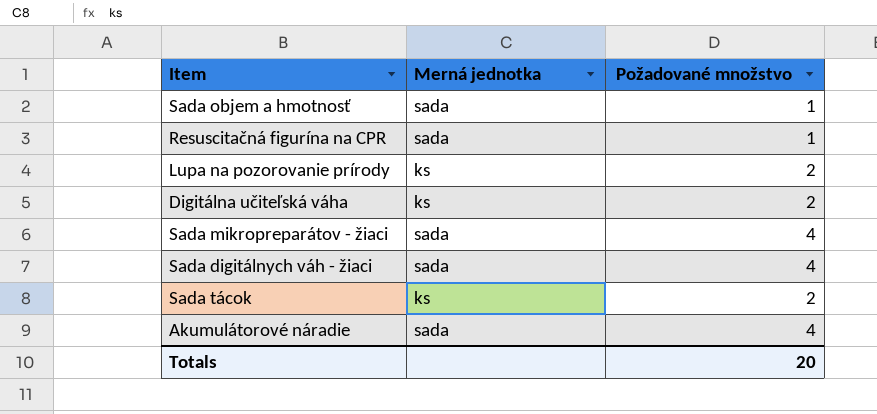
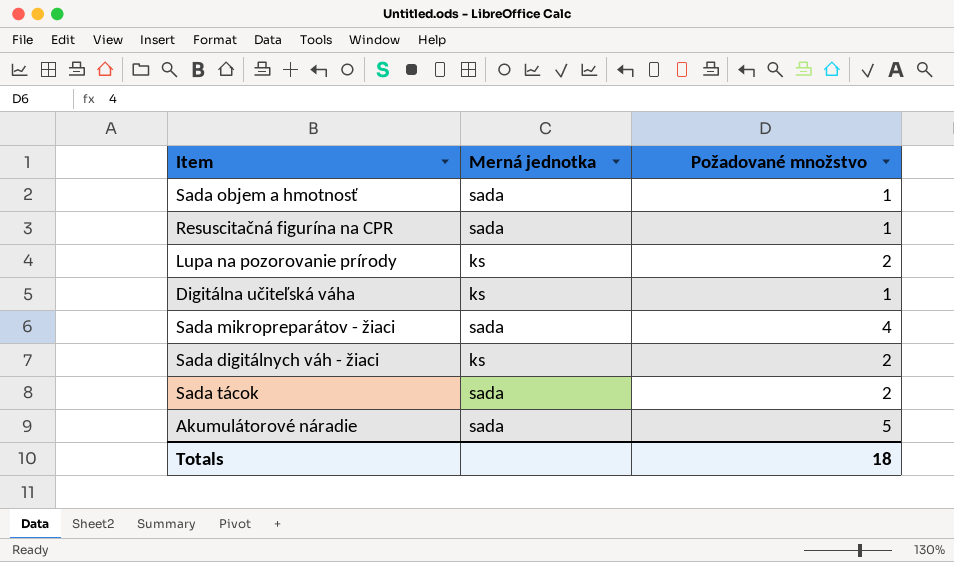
Digitálna učiteľská váha | Požadované množstvo: 2 -> 1
Sada digitálnych váh - žiaci | Merná jednotka: sada -> ks
Sada digitálnych váh - žiaci | Požadované množstvo: 4 -> 2
Sada tácok | Merná jednotka: ks -> sada
Akumulátorové náradie | Požadované množstvo: 4 -> 5
Totals | Požadované množstvo: 20 -> 18

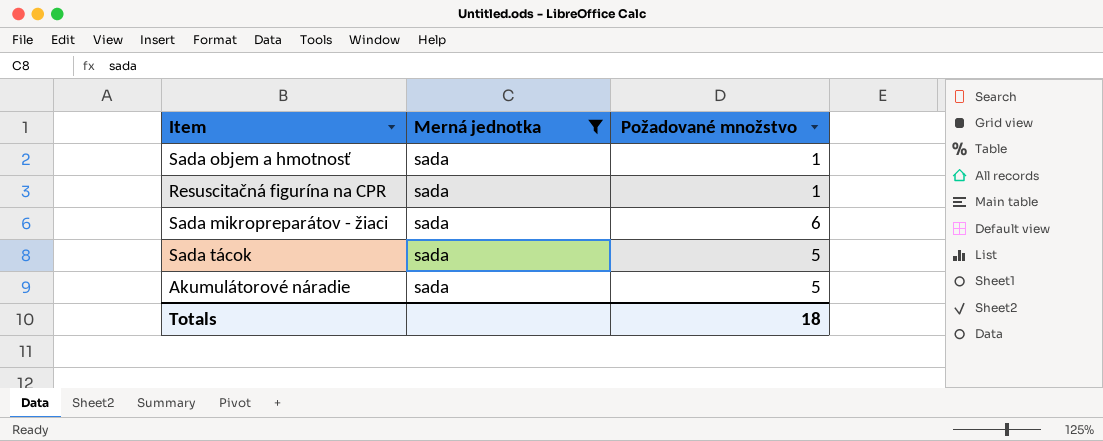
filter: none -> Merná jednotka = sada
Sada mikropreparátov - žiaci | Požadované množstvo: 4 -> 6
Sada tácok | Požadované množstvo: 2 -> 5

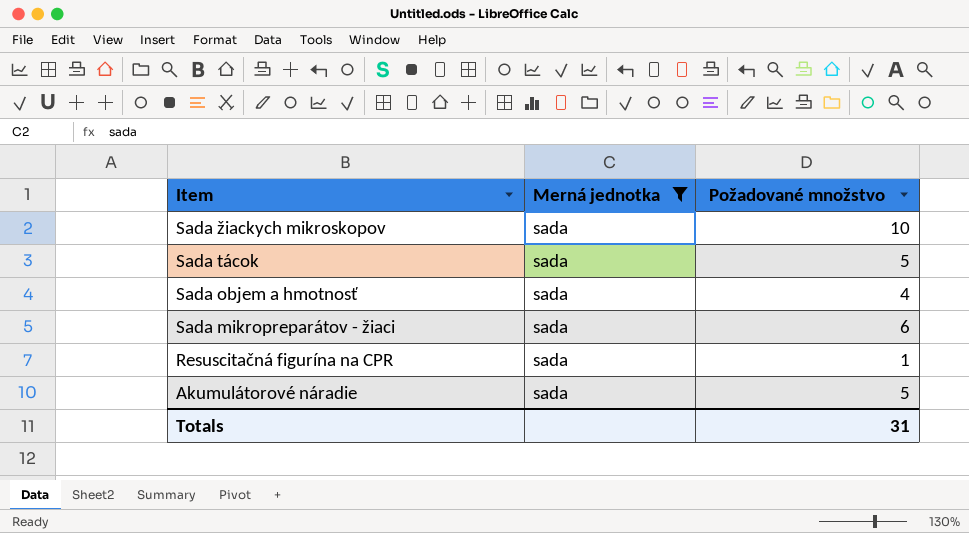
row order: none -> Item descending
row Sada žiackych mikroskopov: none -> sada | 10
Sada objem a hmotnosť | Požadované množstvo: 1 -> 4
Totals | Požadované množstvo: 18 -> 31

